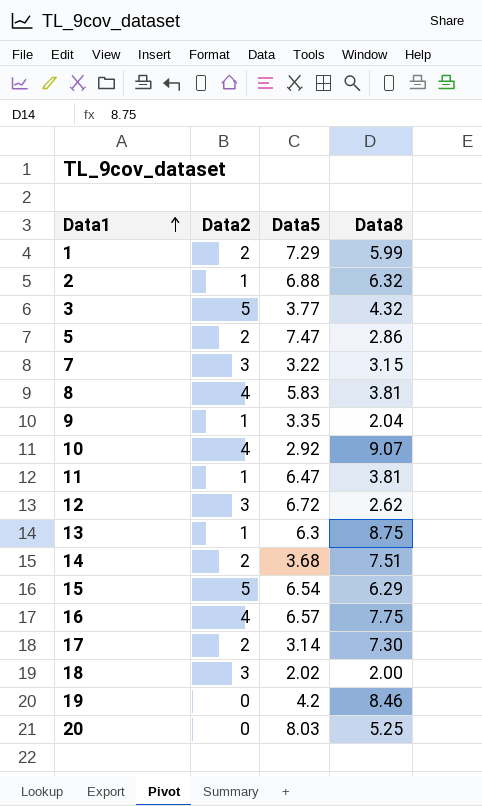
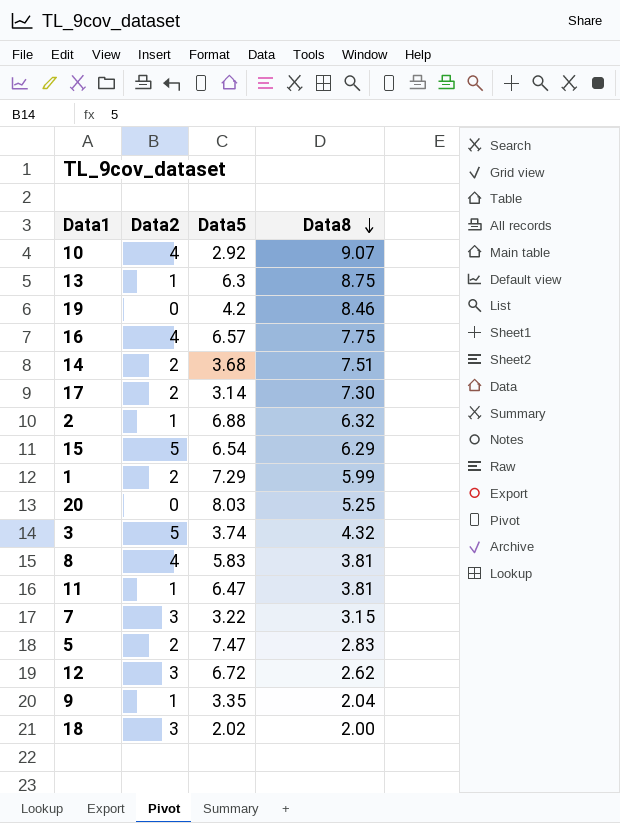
row order: Data1 ascending -> Data8 descending
3 | Data5: 3.77 -> 3.74
5 | Data8: 2.86 -> 2.83

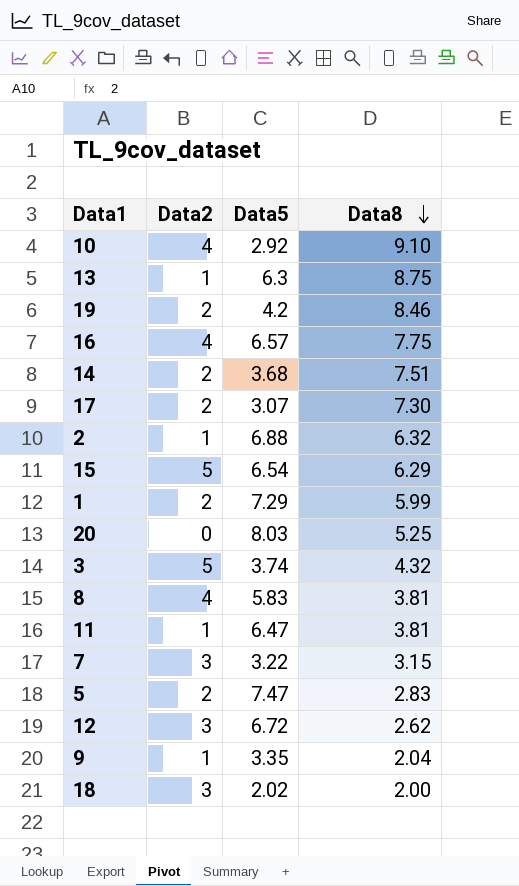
10 | Data8: 9.07 -> 9.10
19 | Data2: 0 -> 2
17 | Data5: 3.14 -> 3.07

